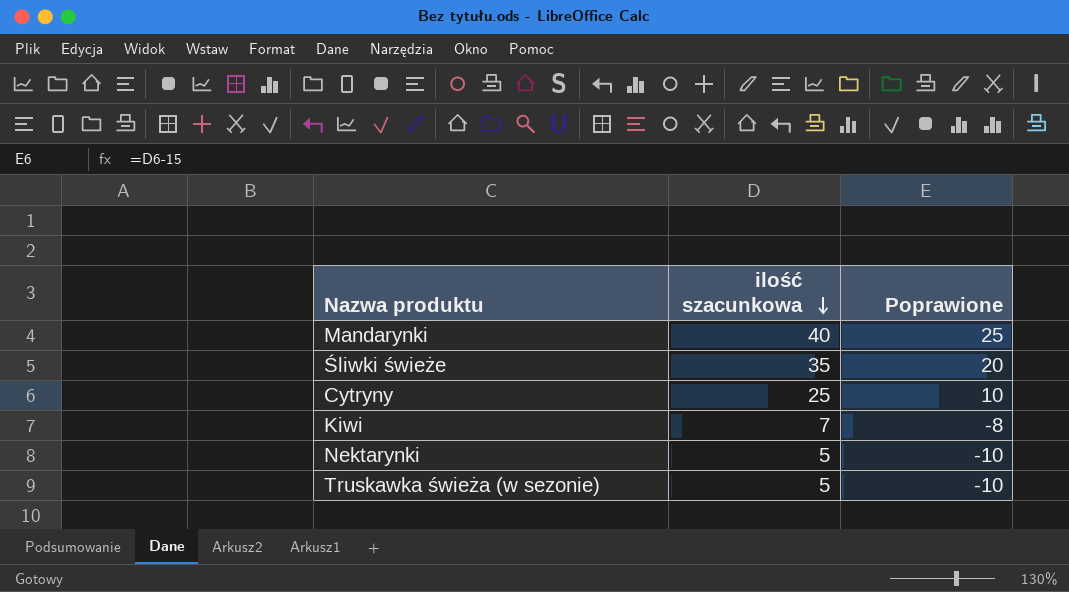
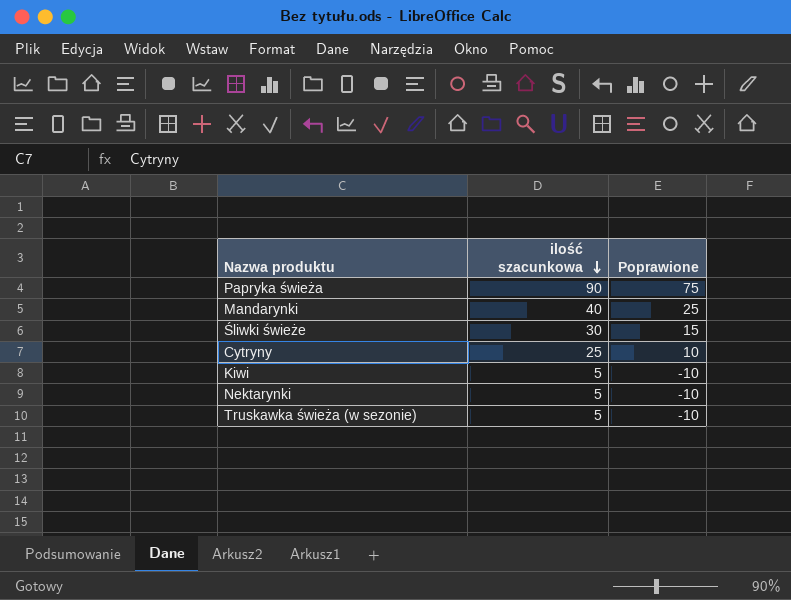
row Papryka świeża: none -> 90 | 75
Śliwki świeże | ilość szacunkowa: 35 -> 30
Śliwki świeże | Poprawione: 20 -> 15
Kiwi | ilość szacunkowa: 7 -> 5
Kiwi | Poprawione: -8 -> -10

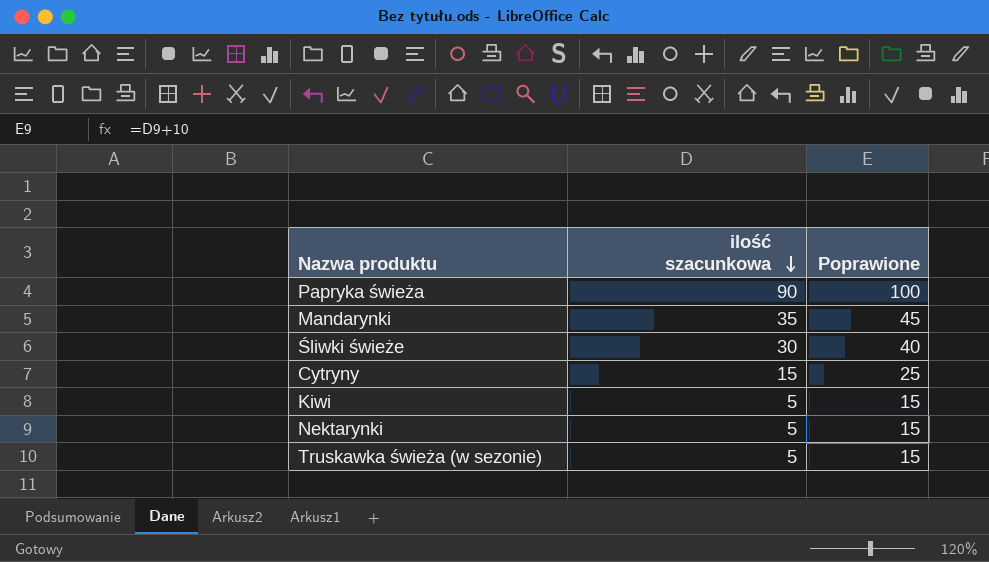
column Poprawione | formula: [ilość szacunkowa] - 15 -> [ilość szacunkowa] + 10
Mandarynki | ilość szacunkowa: 40 -> 35
Cytryny | ilość szacunkowa: 25 -> 15

